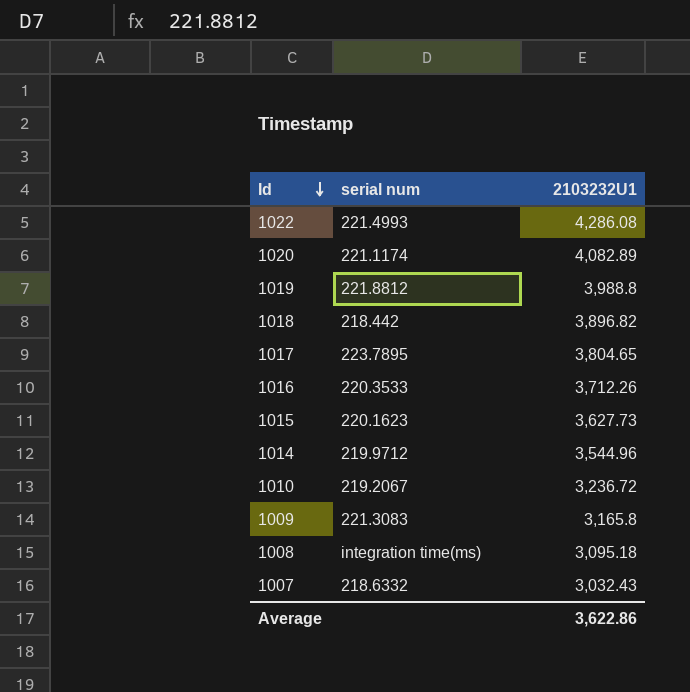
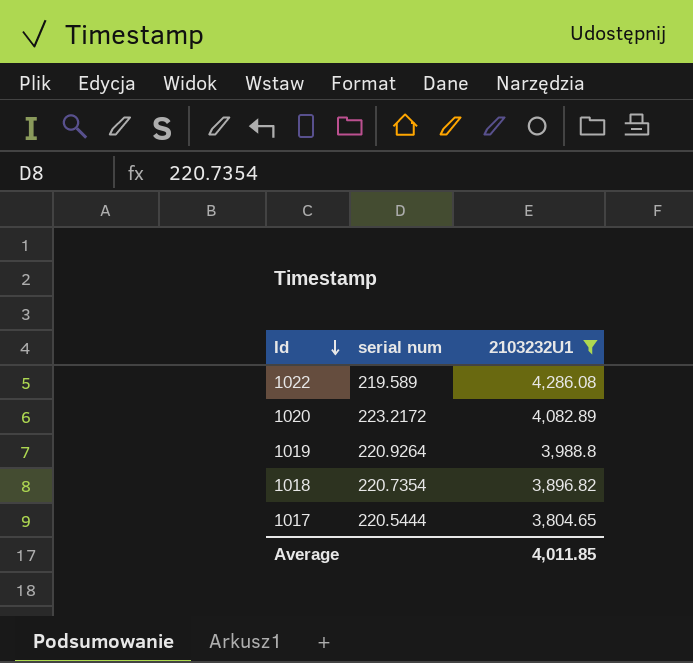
filter: none -> 2103232U1 >= 3,804.65
1022 | serial num: 221.4993 -> 219.589
1020 | serial num: 221.1174 -> 223.2172
1019 | serial num: 221.8812 -> 220.9264
1018 | serial num: 218.442 -> 220.7354
1017 | serial num: 223.7895 -> 220.5444
Average | 2103232U1: 3,622.86 -> 4,011.85

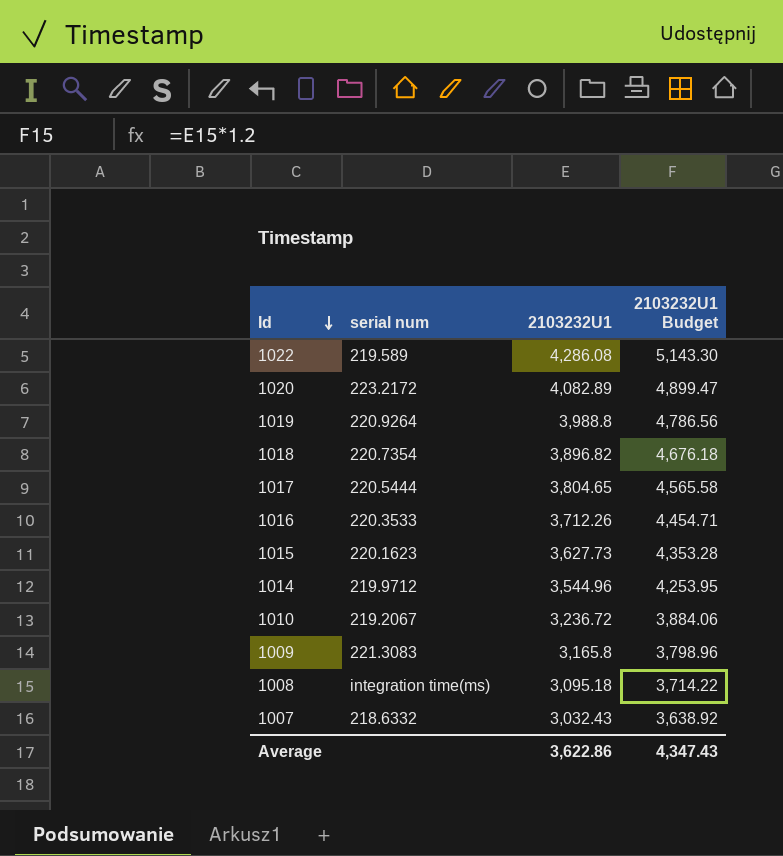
filter: 2103232U1 >= 3,804.65 -> none
column 2103232U1 Budget | formula: none -> [2103232U1] * 1.2
Average | 2103232U1: 4,011.85 -> 3,622.86

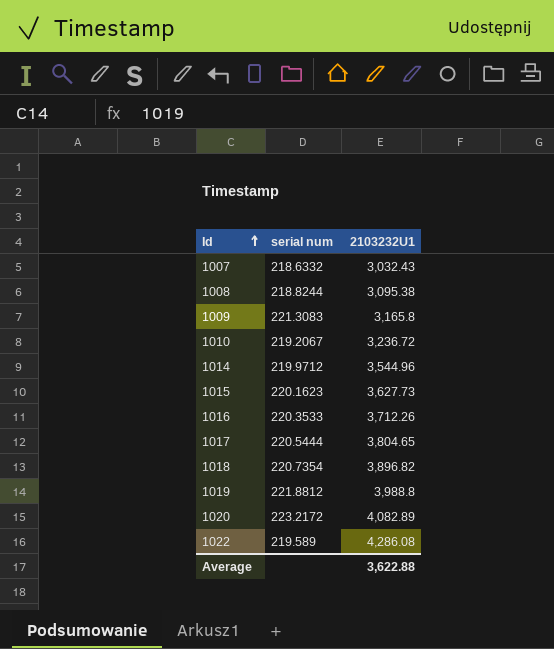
row order: Id descending -> Id ascending
column 2103232U1 Budget | formula: [2103232U1] * 1.2 -> none
1008 | serial num: integration time(ms) -> 218.8244
1008 | 2103232U1: 3,095.18 -> 3,095.38
1019 | serial num: 220.9264 -> 221.8812
Average | 2103232U1: 3,622.86 -> 3,622.88

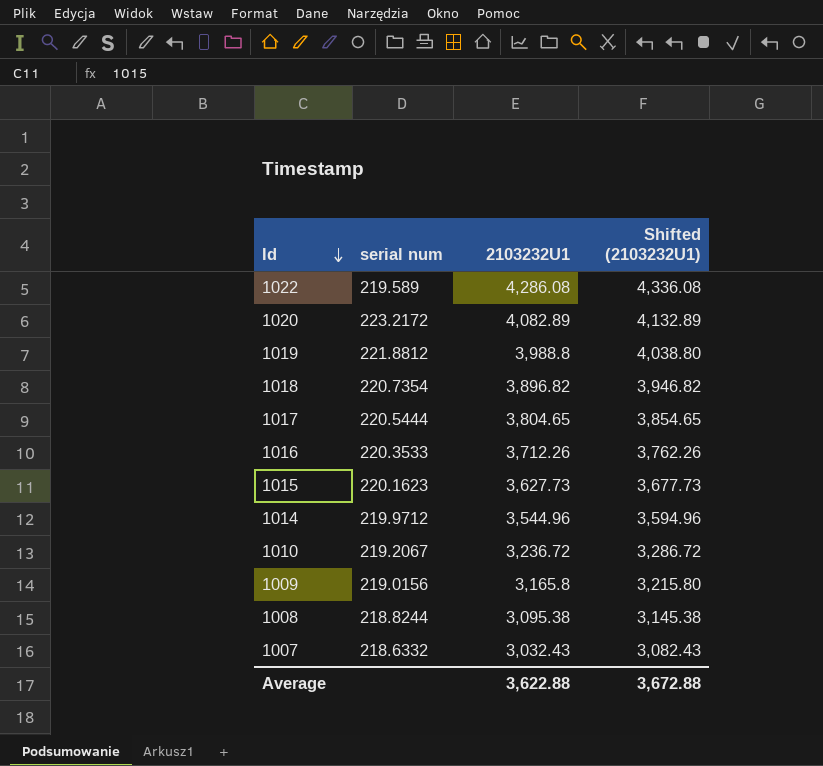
row order: Id ascending -> Id descending
column Shifted (2103232U1) | formula: none -> [2103232U1] + 50
1009 | serial num: 221.3083 -> 219.0156

